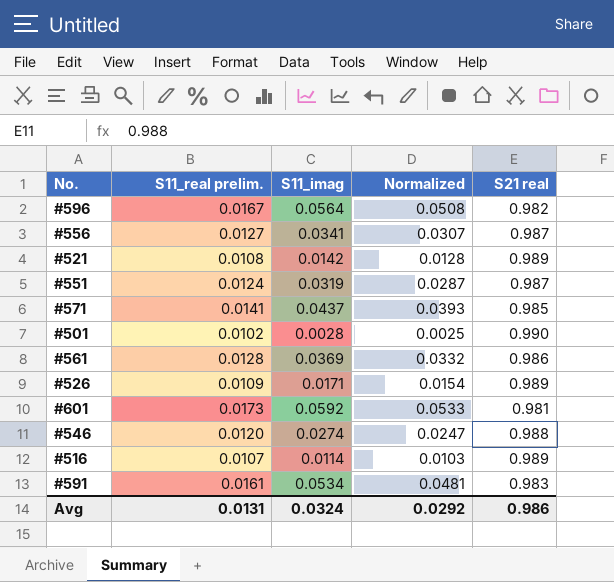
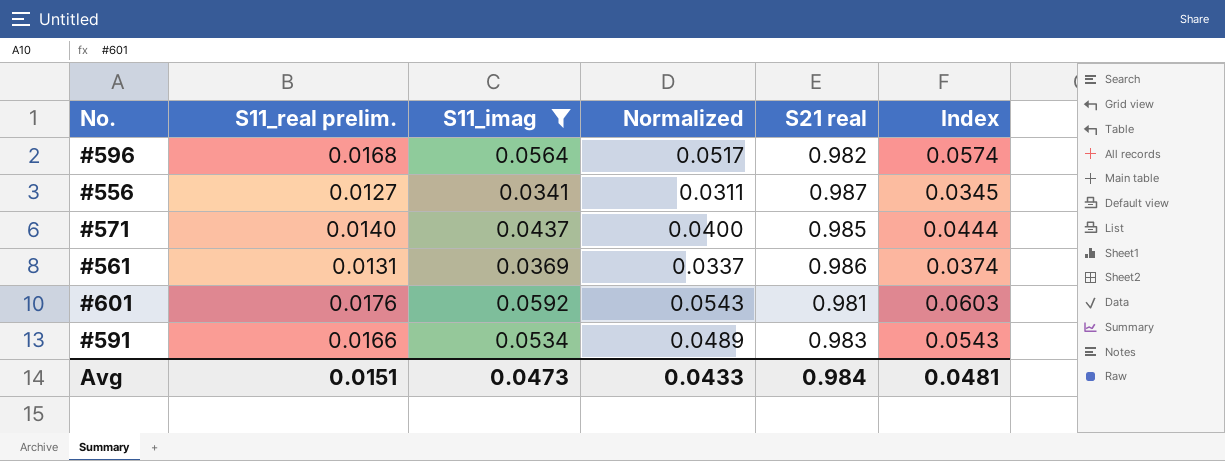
filter: none -> S11_imag >= 0.0341
column Normalized | formula: [S11_imag] * 0.9 -> [Index] * 0.9
column Index | formula: none -> [S11_imag] / [S21 real]
#596 | S11_real prelim.: 0.0167 -> 0.0168
#571 | S11_real prelim.: 0.0141 -> 0.0140
#561 | S11_real prelim.: 0.0128 -> 0.0131
#601 | S11_real prelim.: 0.0173 -> 0.0176
#591 | S11_real prelim.: 0.0161 -> 0.0166
Avg | S11_real prelim.: 0.0131 -> 0.0151
Avg | S11_imag: 0.0324 -> 0.0473
Avg | Normalized: 0.0292 -> 0.0433
Avg | S21 real: 0.986 -> 0.984

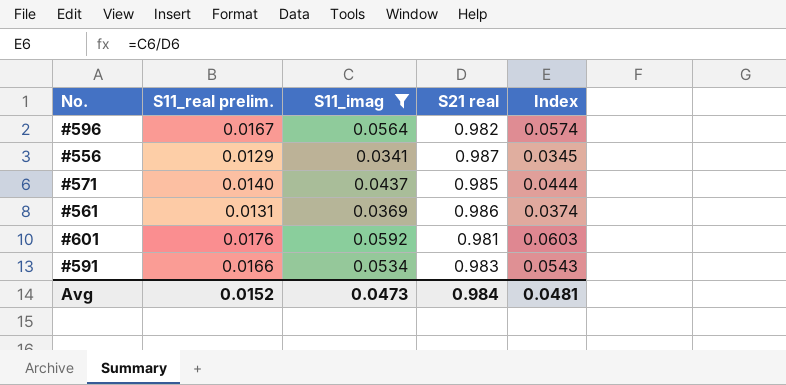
column Normalized | formula: [Index] * 0.9 -> none
#596 | S11_real prelim.: 0.0168 -> 0.0167
#556 | S11_real prelim.: 0.0127 -> 0.0129
Avg | S11_real prelim.: 0.0151 -> 0.0152

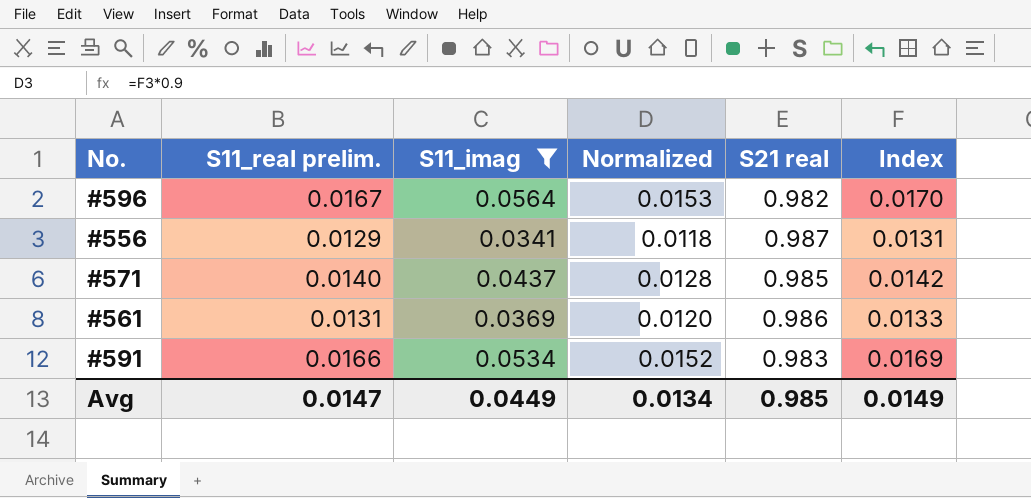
column Normalized | formula: none -> [Index] * 0.9
column Index | formula: [S11_imag] / [S21 real] -> [S11_real prelim.] / [S21 real]
row #601: 0.0176 | 0.0592 | 0.981 | 0.0603 -> none
Avg | S11_real prelim.: 0.0152 -> 0.0147
Avg | S11_imag: 0.0473 -> 0.0449
Avg | S21 real: 0.984 -> 0.985
Avg | Index: 0.0481 -> 0.0149

